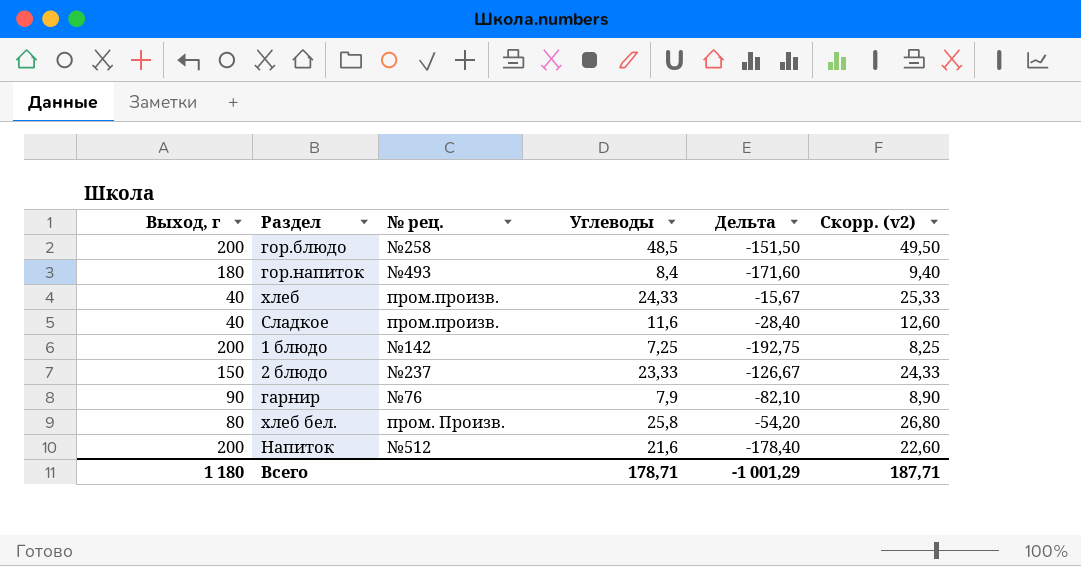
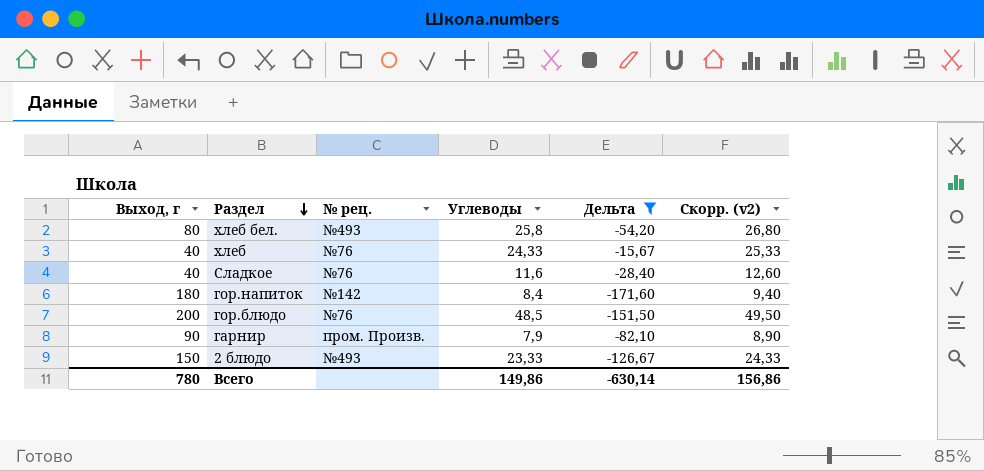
filter: none -> Дельта >= -171,60
row order: none -> Раздел descending
хлеб бел. | № рец.: пром. Произв. -> №493
хлеб | № рец.: пром.произв. -> №76
Сладкое | № рец.: пром.произв. -> №76
гор.напиток | № рец.: №493 -> №142
гор.блюдо | № рец.: №258 -> №76
гарнир | № рец.: №76 -> пром. Произв.
2 блюдо | № рец.: №237 -> №493
Всего | Выход, г: 1 180 -> 780
Всего | Углеводы: 178,71 -> 149,86
Всего | Дельта: -1 001,29 -> -630,14
Всего | Скорр. (v2): 187,71 -> 156,86

